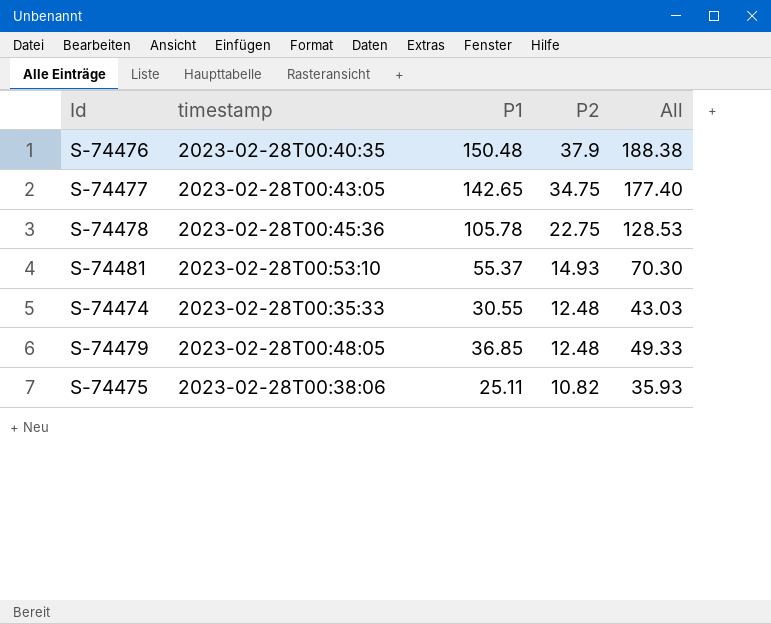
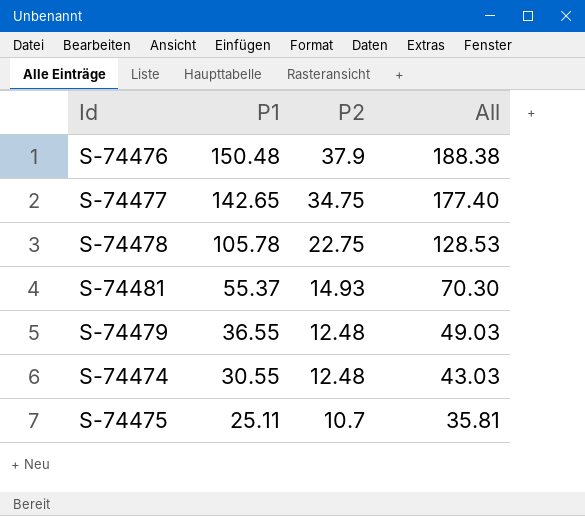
row order: P2 descending -> P1 descending
column timestamp | position: 2 -> none
S-74479 | P1: 36.85 -> 36.55
S-74479 | All: 49.33 -> 49.03
S-74475 | P2: 10.82 -> 10.7
S-74475 | All: 35.93 -> 35.81

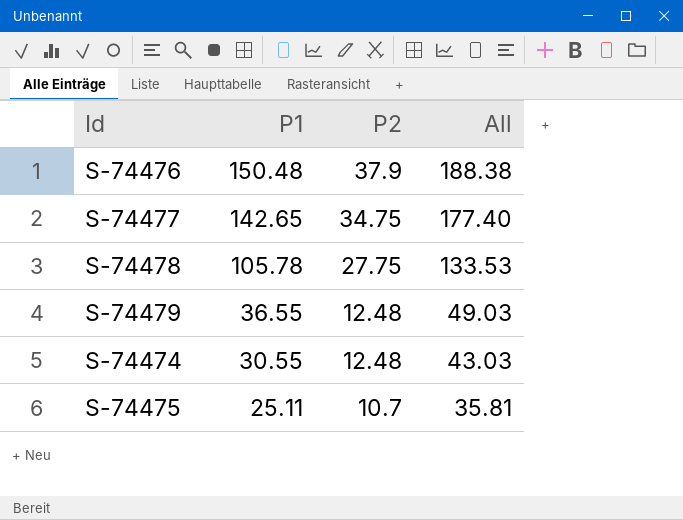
row S-74481: 55.37 | 14.93 | 70.30 -> none
S-74478 | P2: 22.75 -> 27.75
S-74478 | All: 128.53 -> 133.53

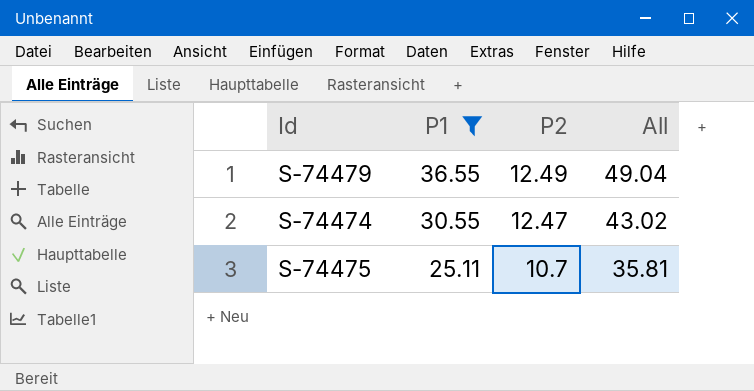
filter: none -> P1 <= 36.55
S-74479 | P2: 12.48 -> 12.49
S-74479 | All: 49.03 -> 49.04
S-74474 | P2: 12.48 -> 12.47
S-74474 | All: 43.03 -> 43.02

